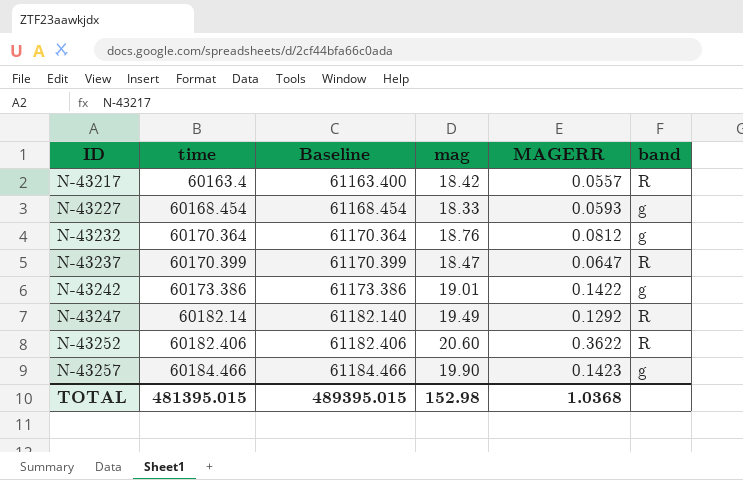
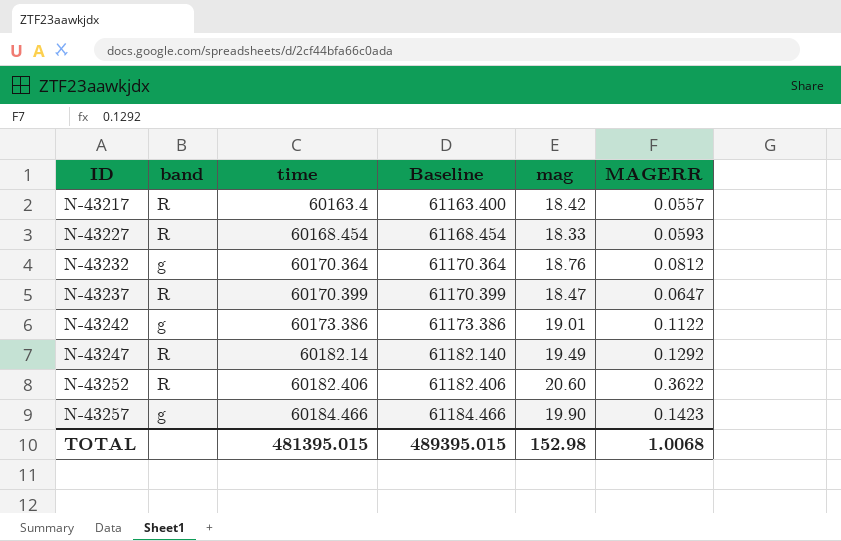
column band | position: 6 -> 2
N-43227 | band: g -> R
N-43242 | MAGERR: 0.1422 -> 0.1122
TOTAL | MAGERR: 1.0368 -> 1.0068

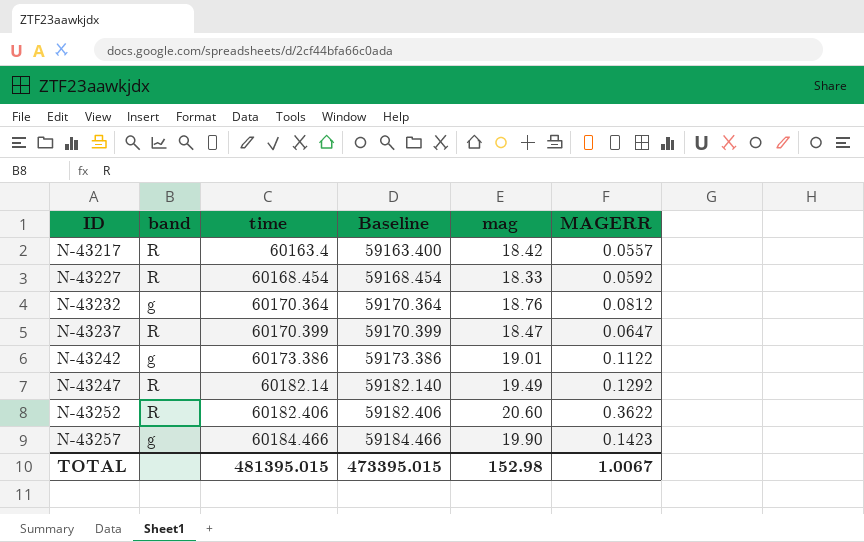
column Baseline | formula: [time] + 1000 -> [time] - 1000
N-43227 | MAGERR: 0.0593 -> 0.0592
TOTAL | Baseline: 489395.015 -> 473395.015
TOTAL | MAGERR: 1.0068 -> 1.0067

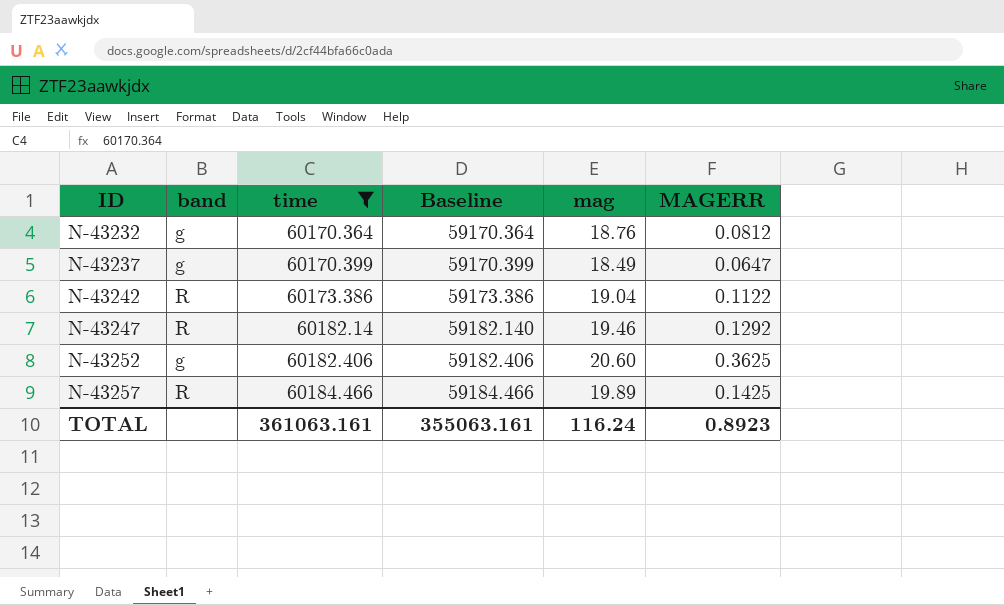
filter: none -> time >= 60170.364
N-43237 | band: R -> g
N-43237 | mag: 18.47 -> 18.49
N-43242 | band: g -> R
N-43242 | mag: 19.01 -> 19.04
N-43247 | mag: 19.49 -> 19.46
N-43252 | band: R -> g
N-43252 | MAGERR: 0.3622 -> 0.3625
N-43257 | band: g -> R
N-43257 | mag: 19.90 -> 19.89
N-43257 | MAGERR: 0.1423 -> 0.1425
TOTAL | time: 481395.015 -> 361063.161
TOTAL | Baseline: 473395.015 -> 355063.161
TOTAL | mag: 152.98 -> 116.24
TOTAL | MAGERR: 1.0067 -> 0.8923

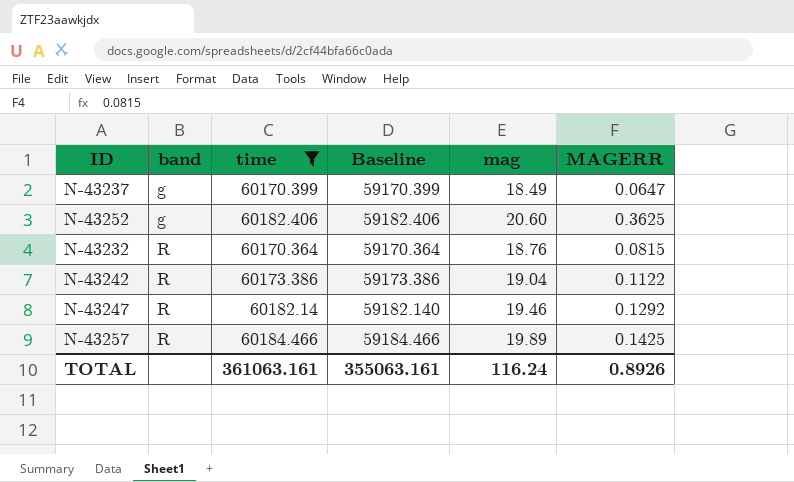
row order: ID ascending -> band ascending
N-43232 | band: g -> R
N-43232 | MAGERR: 0.0812 -> 0.0815
TOTAL | MAGERR: 0.8923 -> 0.8926

